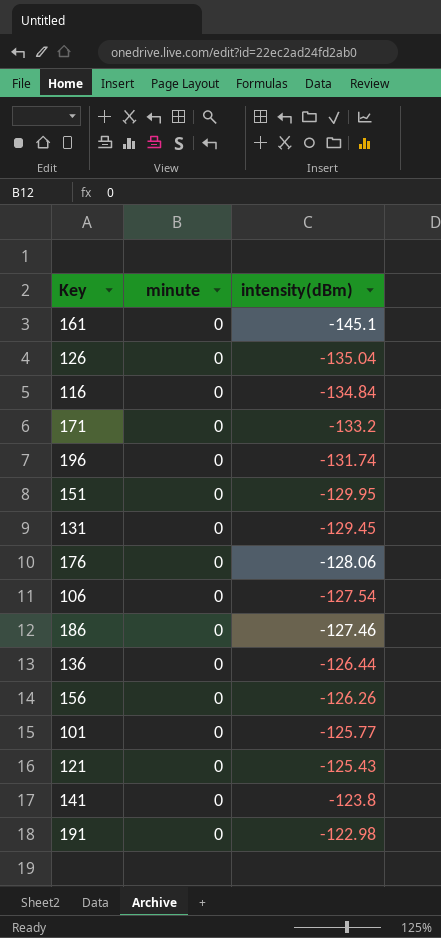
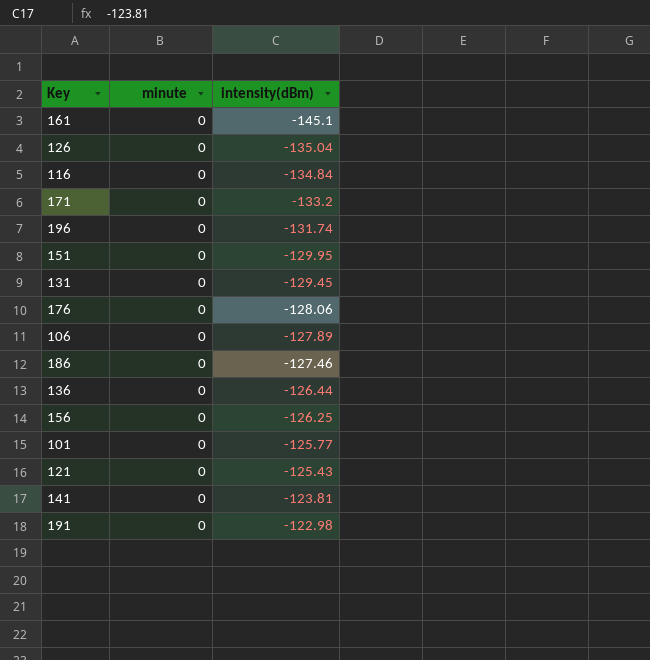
106 | intensity(dBm): -127.54 -> -127.89
156 | intensity(dBm): -126.26 -> -126.25
141 | intensity(dBm): -123.8 -> -123.81

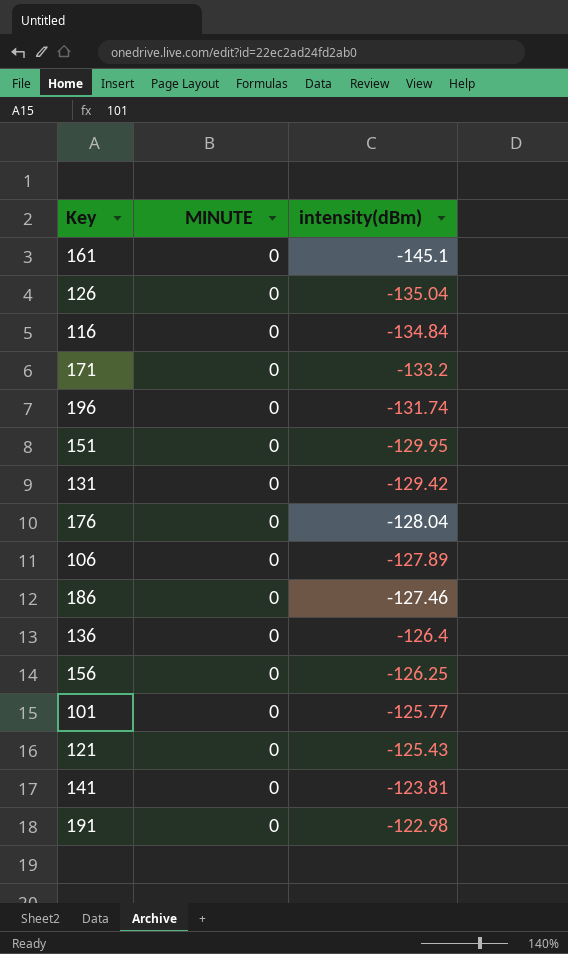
column name: minute -> MINUTE
131 | intensity(dBm): -129.45 -> -129.42
176 | intensity(dBm): -128.06 -> -128.04
136 | intensity(dBm): -126.44 -> -126.4

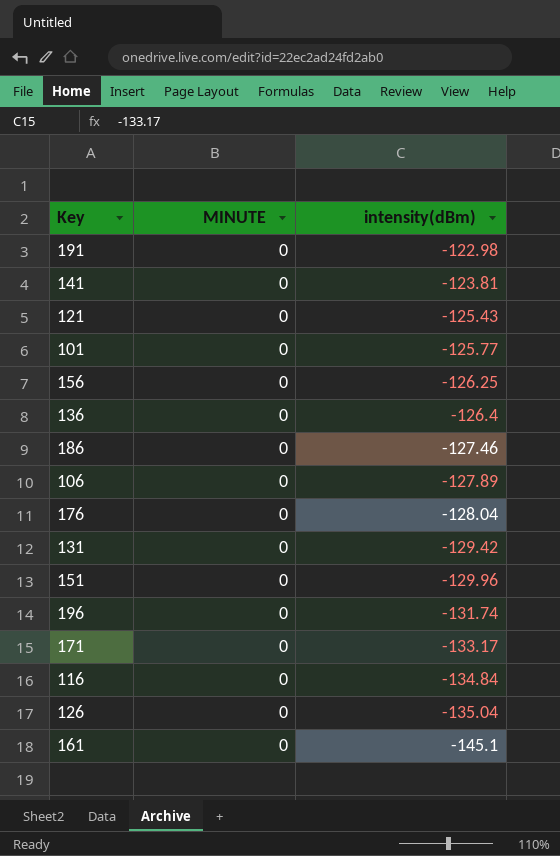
row order: intensity(dBm) ascending -> intensity(dBm) descending
151 | intensity(dBm): -129.95 -> -129.96
171 | intensity(dBm): -133.2 -> -133.17

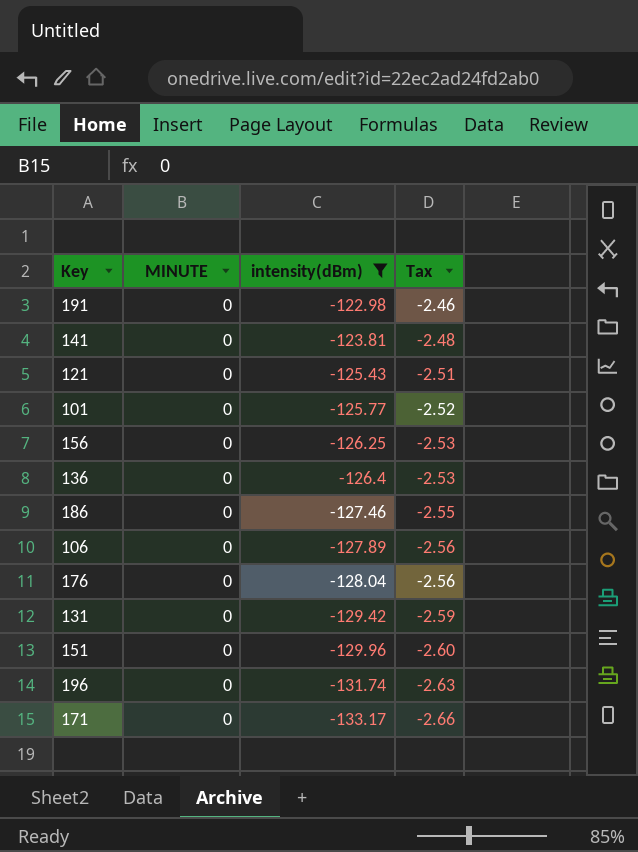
filter: none -> intensity(dBm) >= -133.17
column Tax | formula: none -> [intensity(dBm)] * 0.02

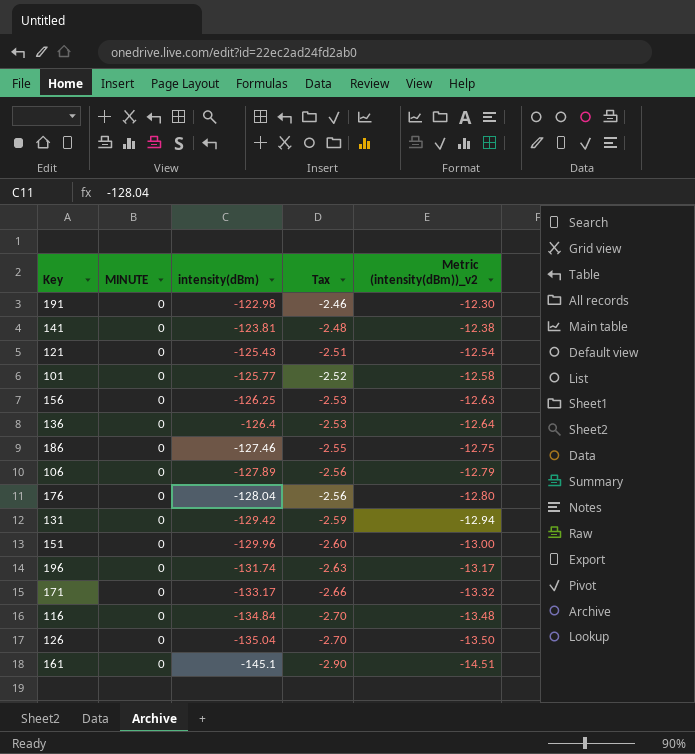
filter: intensity(dBm) >= -133.17 -> none
column Metric (intensity(dBm))_v2 | formula: none -> [intensity(dBm)] * 0.1

